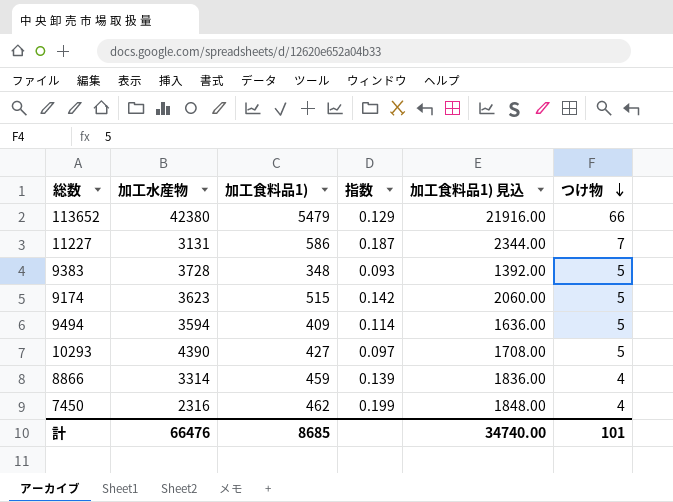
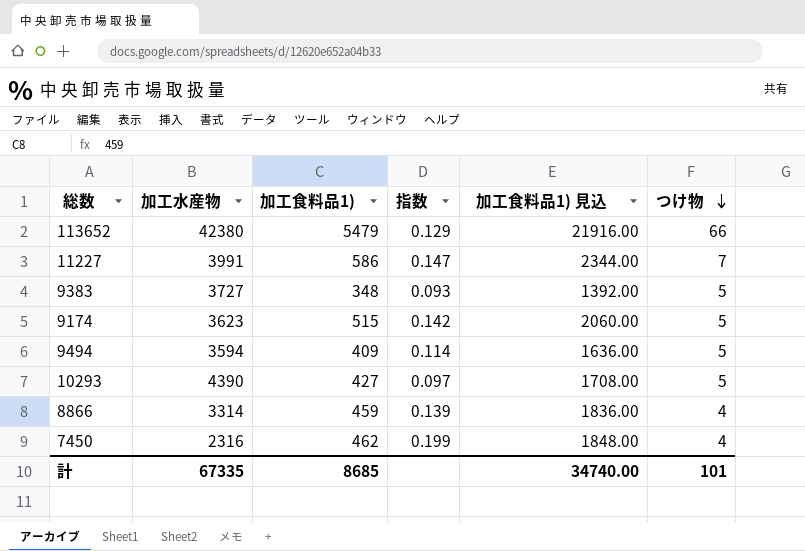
11227 | 加工水産物: 3131 -> 3991
11227 | 指数: 0.187 -> 0.147
9383 | 加工水産物: 3728 -> 3727
計 | 加工水産物: 66476 -> 67335

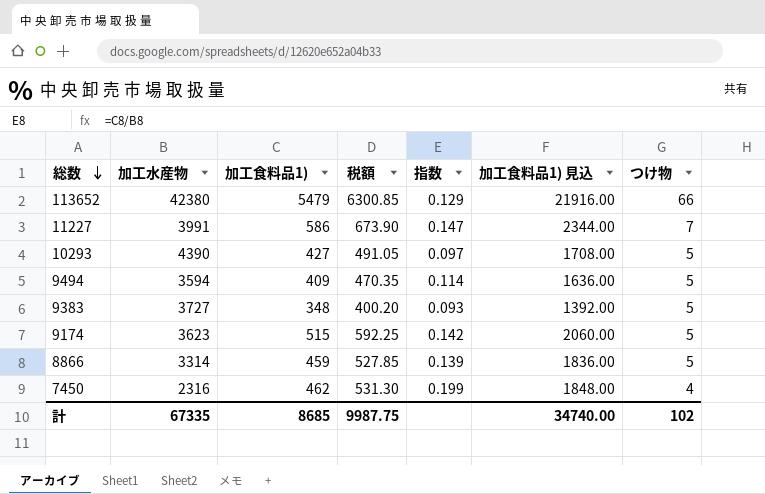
row order: つけ物 descending -> 総数 descending
column 税額 | formula: none -> [加工食料品1)] * 1.15
8866 | つけ物: 4 -> 5
計 | つけ物: 101 -> 102

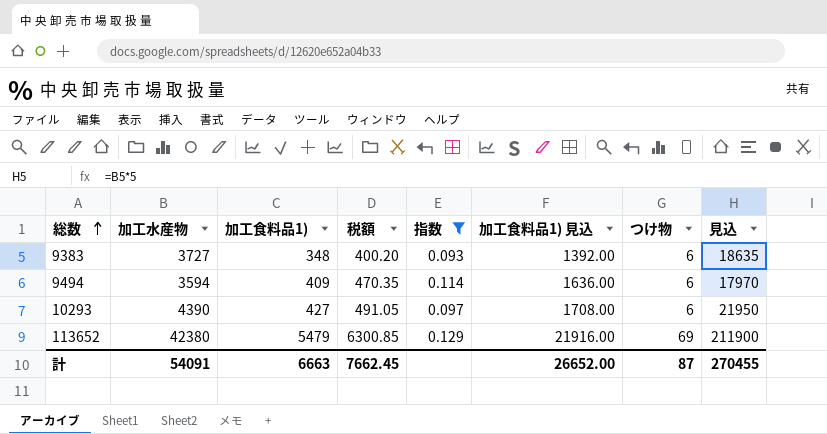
filter: none -> 指数 <= 0.129
row order: 総数 descending -> 総数 ascending
column 見込 | formula: none -> [加工水産物] * 5
9383 | つけ物: 5 -> 6
9494 | つけ物: 5 -> 6
10293 | つけ物: 5 -> 6
113652 | つけ物: 66 -> 69
計 | 加工水産物: 67335 -> 54091
計 | 加工食料品1): 8685 -> 6663
計 | 税額: 9987.75 -> 7662.45
計 | 加工食料品1) 見込: 34740.00 -> 26652.00
計 | つけ物: 102 -> 87

